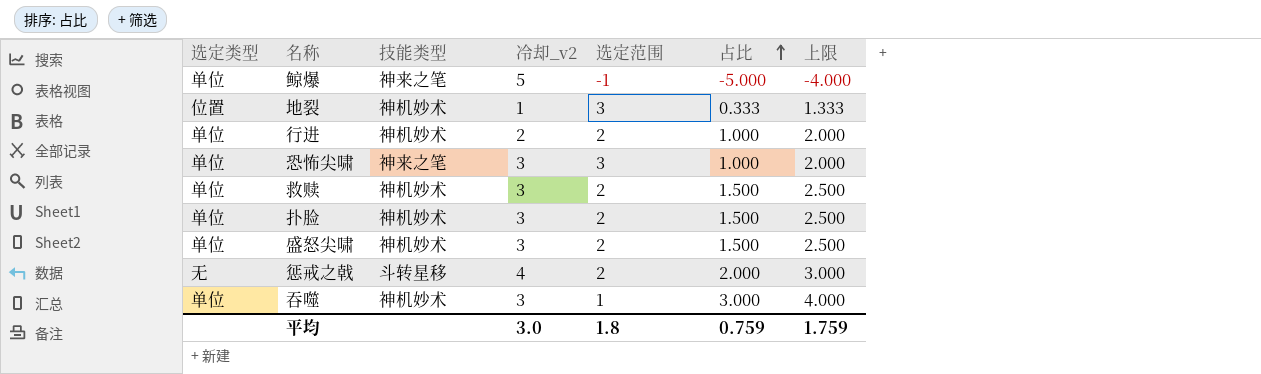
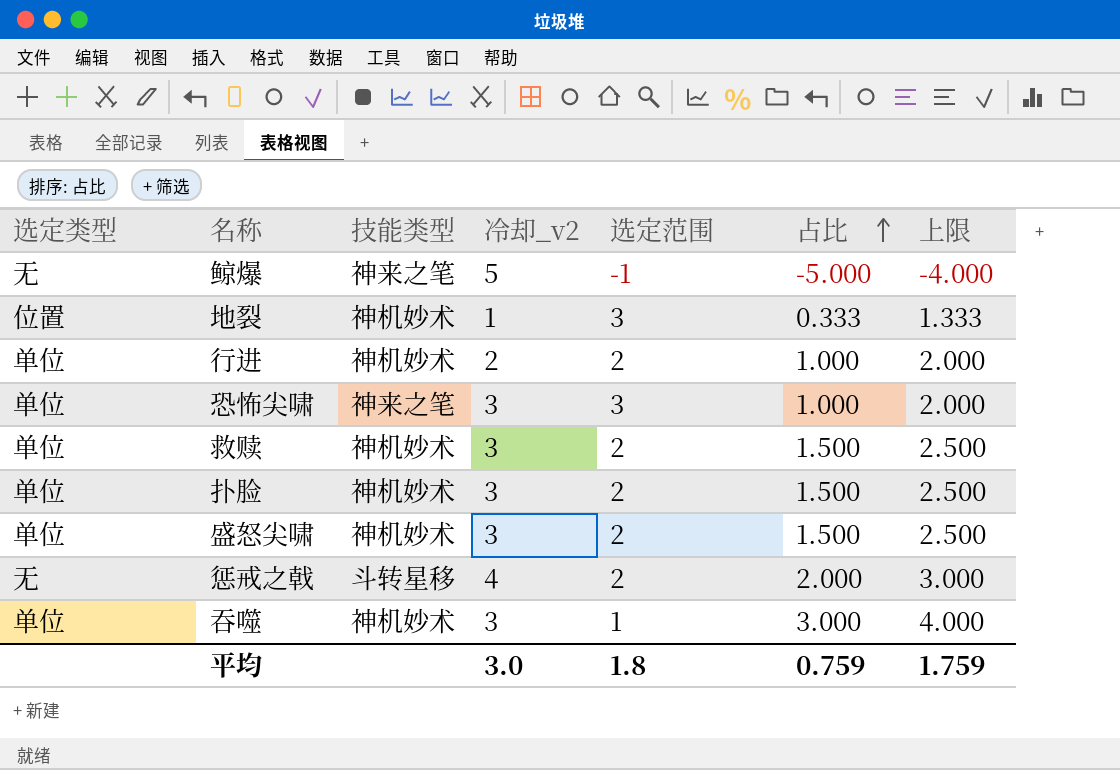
鲸爆 | 选定类型: 单位 -> 无

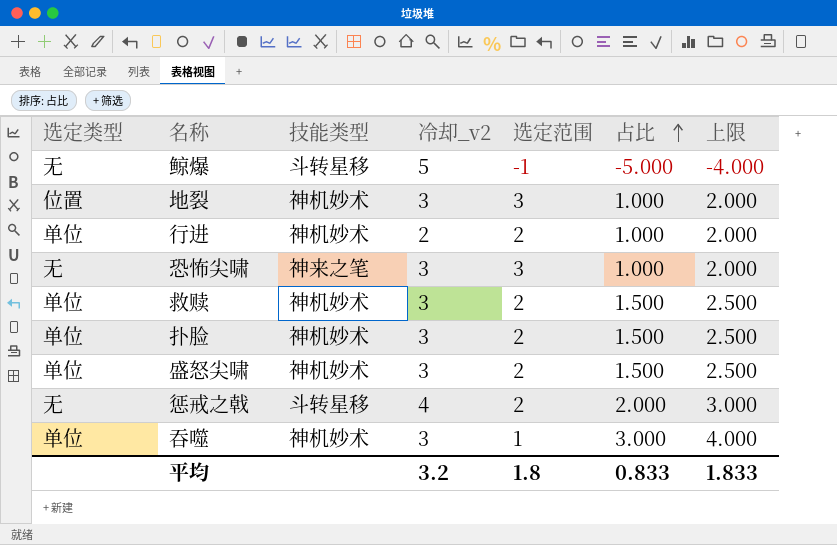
鲸爆 | 技能类型: 神来之笔 -> 斗转星移
地裂 | 冷却_v2: 1 -> 3
地裂 | 占比: 0.333 -> 1.000
地裂 | 上限: 1.333 -> 2.000
恐怖尖啸 | 选定类型: 单位 -> 无
平均 | 冷却_v2: 3.0 -> 3.2
平均 | 占比: 0.759 -> 0.833
平均 | 上限: 1.759 -> 1.833

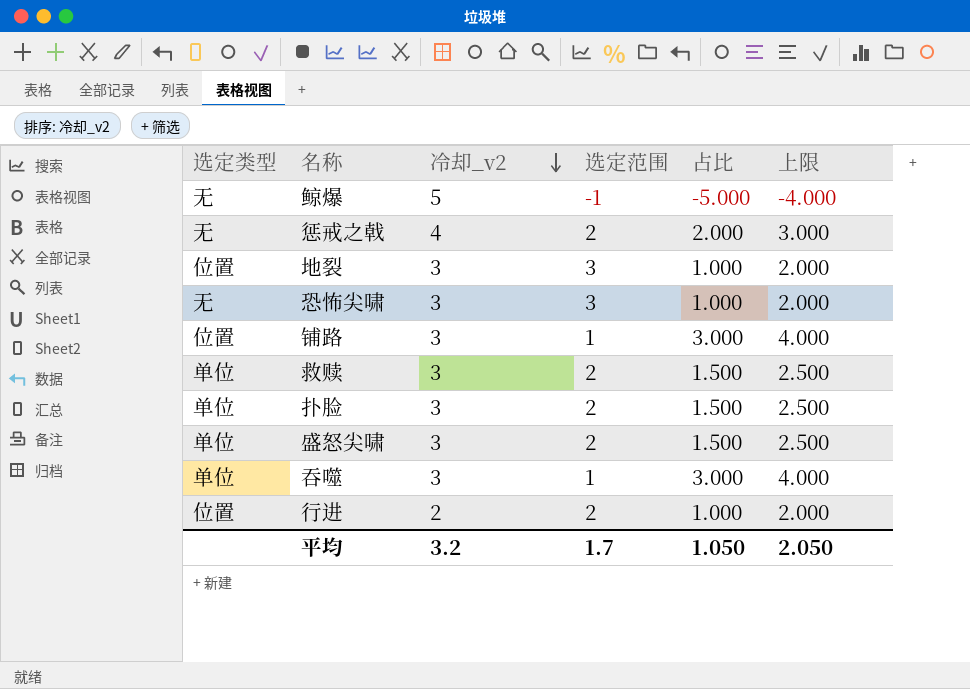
row order: 占比 ascending -> 冷却_v2 descending
column 技能类型 | position: 3 -> none
row 铺路: none -> 位置 | 3 | 1 | 3.000 | 4.000
行进 | 选定类型: 单位 -> 位置
平均 | 选定范围: 1.8 -> 1.7
平均 | 占比: 0.833 -> 1.050
平均 | 上限: 1.833 -> 2.050

